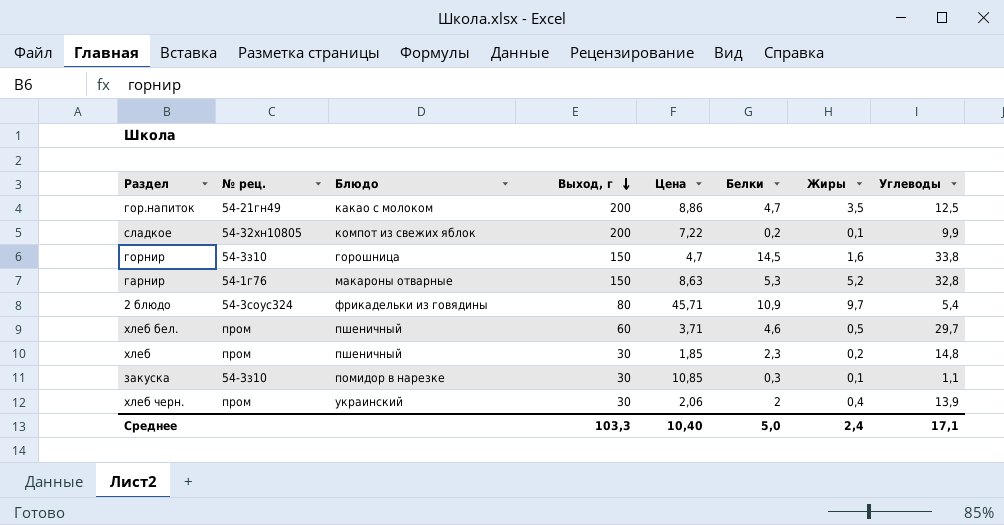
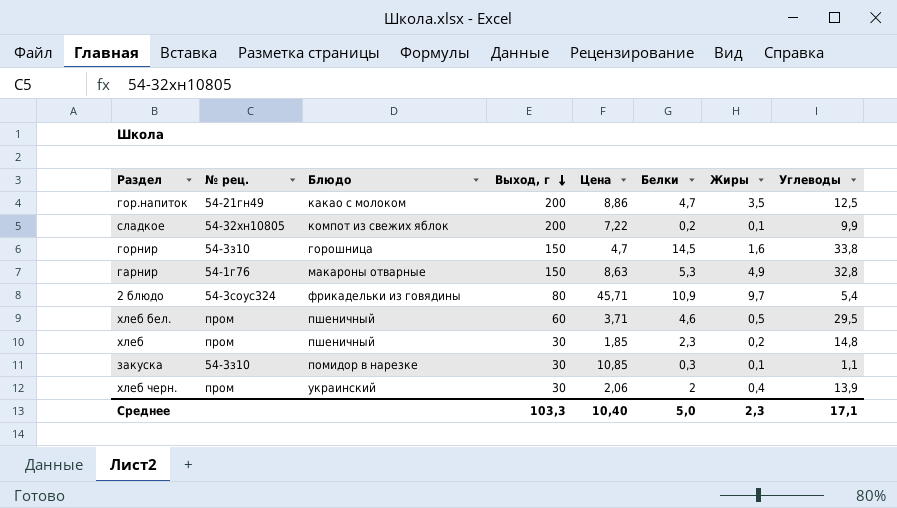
гарнир | Жиры: 5,2 -> 4,9
хлеб бел. | Углеводы: 29,7 -> 29,5
Среднее | Жиры: 2,4 -> 2,3

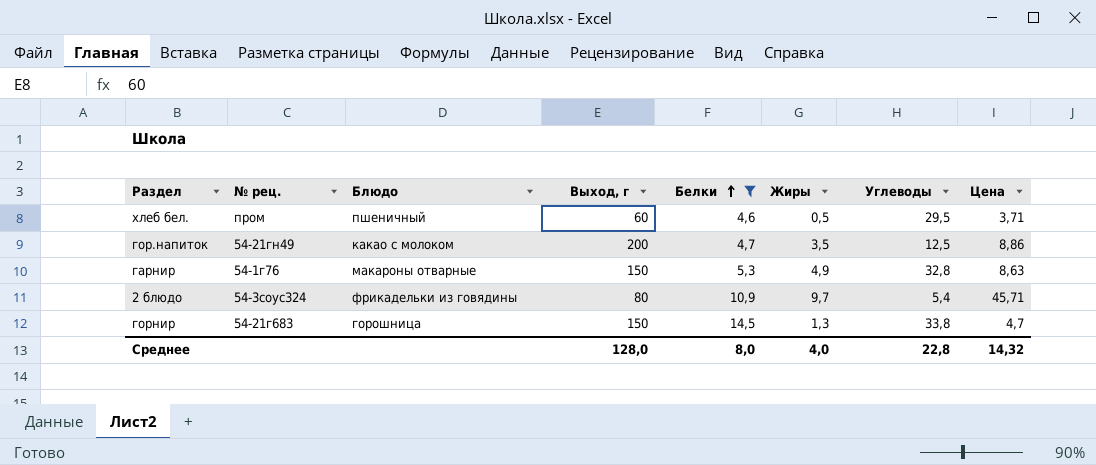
filter: none -> Белки >= 4,6
row order: Выход, г descending -> Белки ascending
column Цена | position: 5 -> 8
горнир | № рец.: 54-3з10 -> 54-21г683
горнир | Жиры: 1,6 -> 1,3
Среднее | Выход, г: 103,3 -> 128,0
Среднее | Белки: 5,0 -> 8,0
Среднее | Жиры: 2,3 -> 4,0
Среднее | Углеводы: 17,1 -> 22,8
Среднее | Цена: 10,40 -> 14,32

